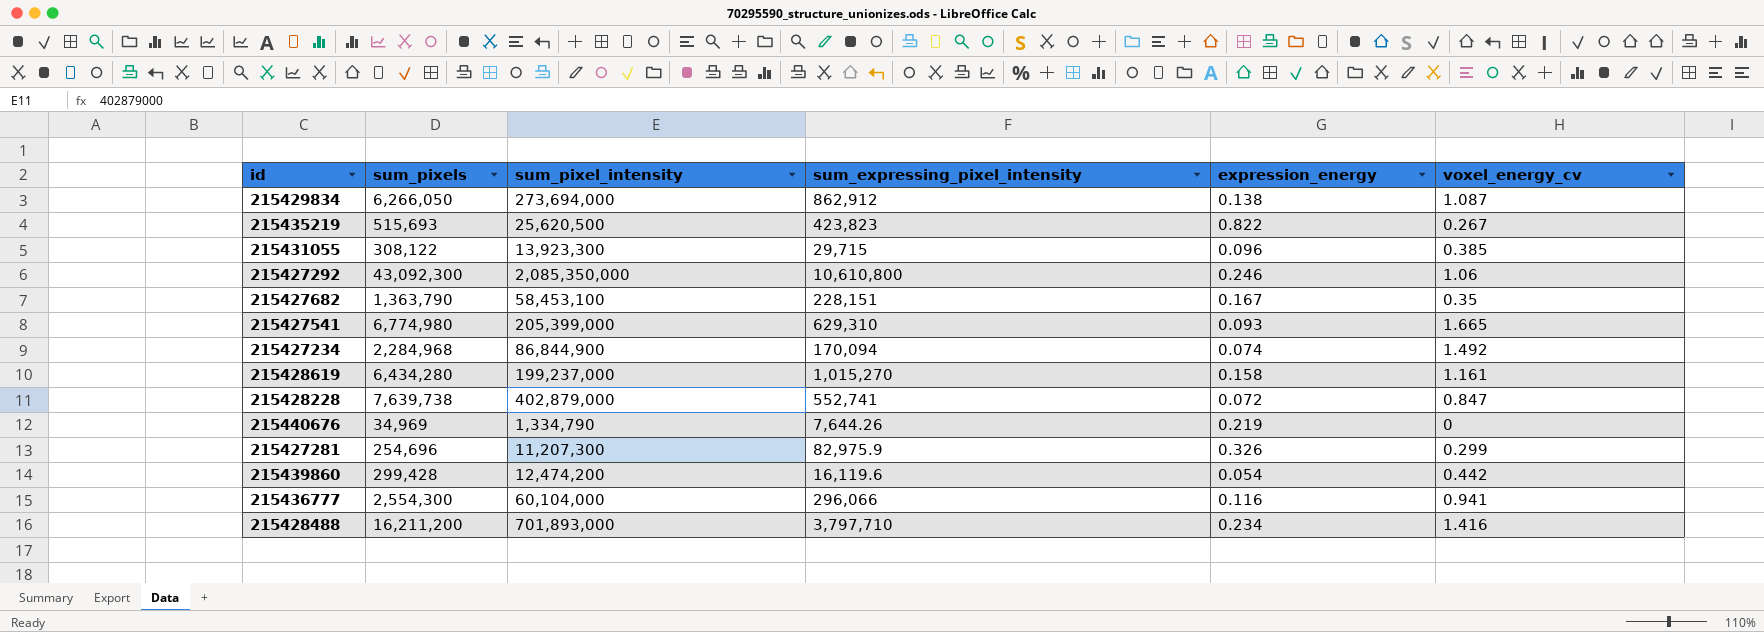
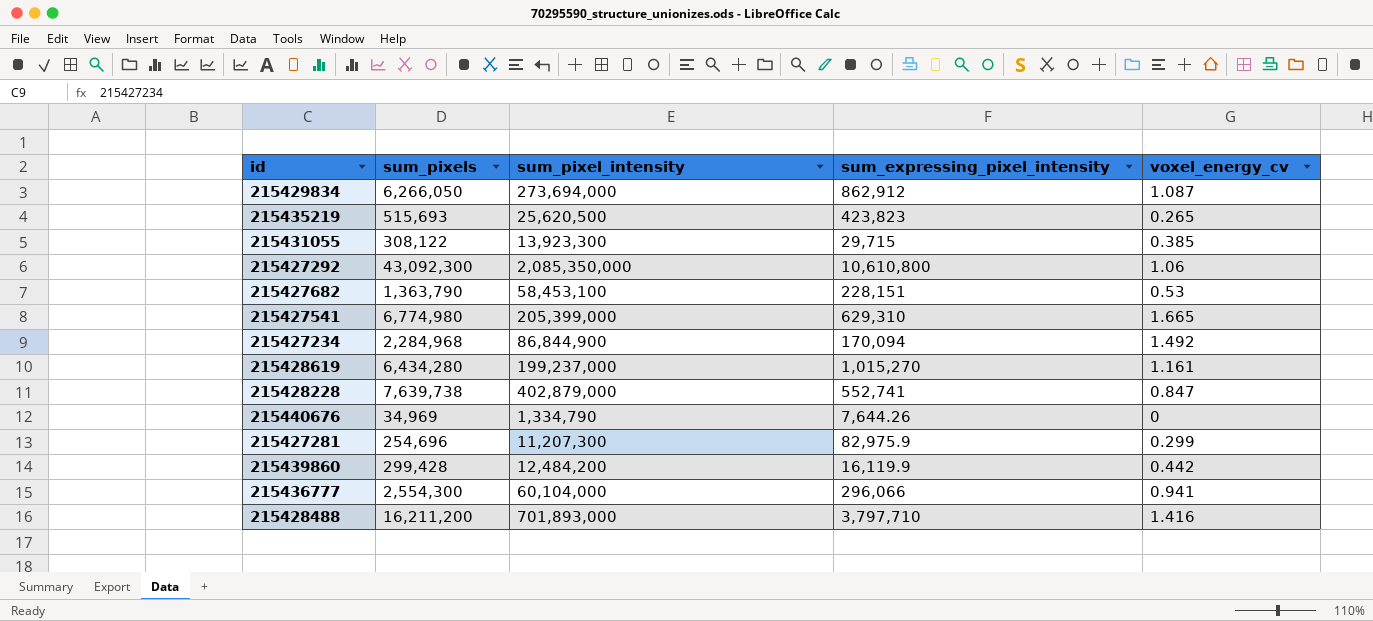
column expression_energy | formula: [sum_expressing_pixel_intensity] / [sum_pixels] -> none
215435219 | voxel_energy_cv: 0.267 -> 0.265
215427682 | voxel_energy_cv: 0.35 -> 0.53
215439860 | sum_pixel_intensity: 12,474,200 -> 12,484,200
215439860 | sum_expressing_pixel_intensity: 16,119.6 -> 16,119.9

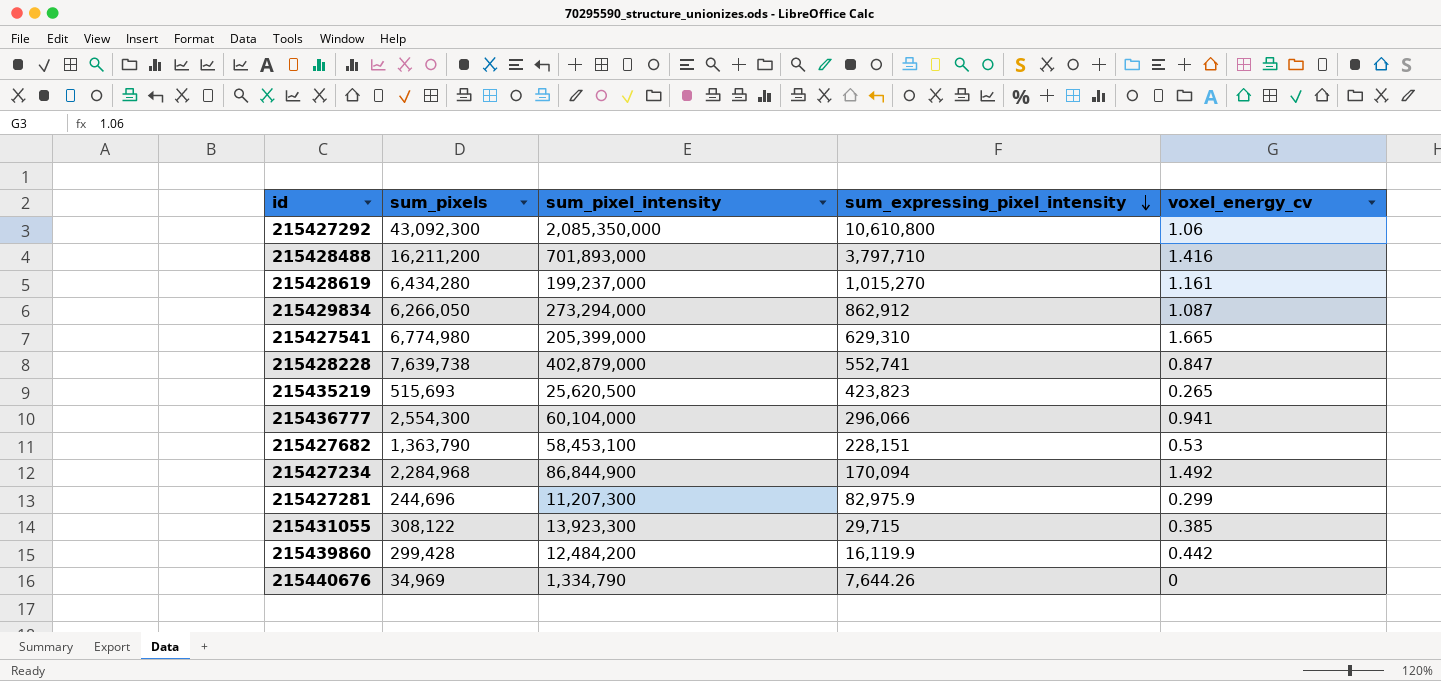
row order: none -> sum_expressing_pixel_intensity descending
215429834 | sum_pixel_intensity: 273,694,000 -> 273,294,000
215427281 | sum_pixels: 254,696 -> 244,696

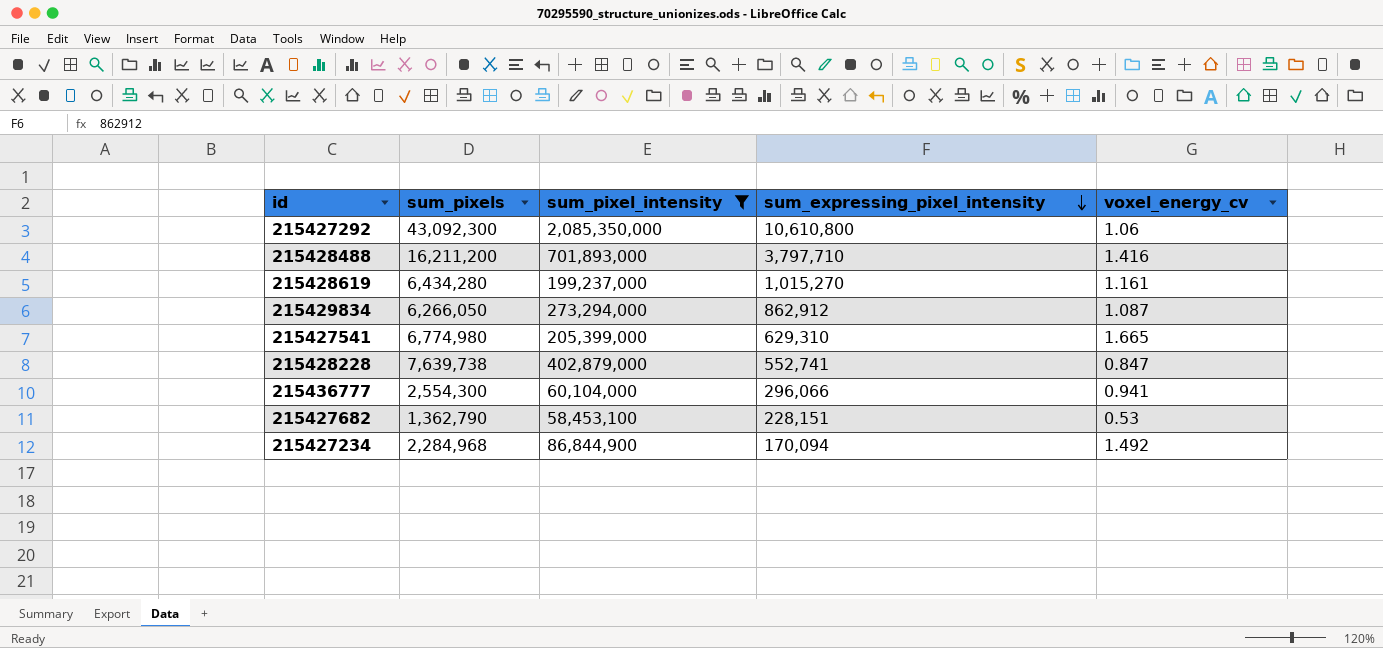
filter: none -> sum_pixel_intensity >= 58,453,100
215427682 | sum_pixels: 1,363,790 -> 1,362,790

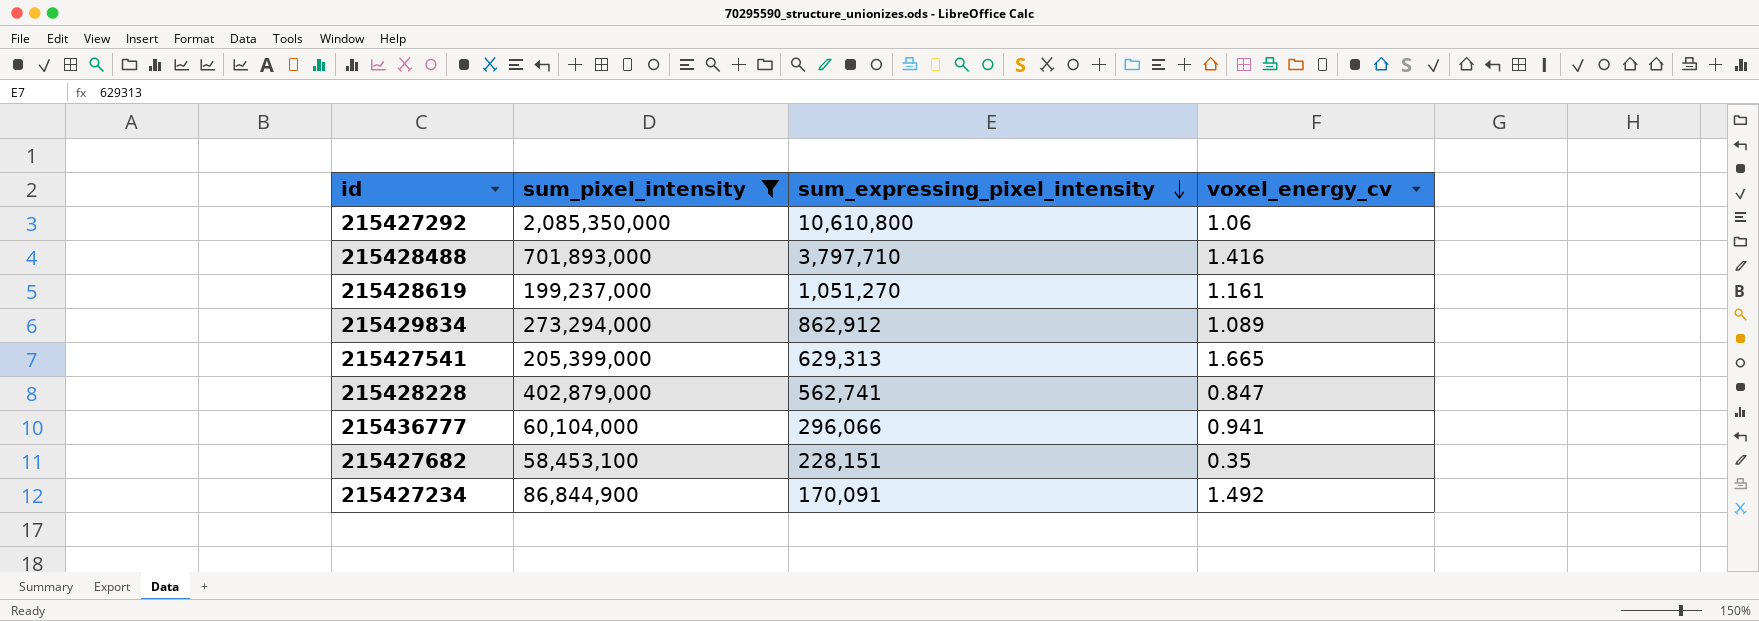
column sum_pixels | position: 2 -> none
215428619 | sum_expressing_pixel_intensity: 1,015,270 -> 1,051,270
215429834 | voxel_energy_cv: 1.087 -> 1.089
215427541 | sum_expressing_pixel_intensity: 629,310 -> 629,313
215428228 | sum_expressing_pixel_intensity: 552,741 -> 562,741
215427682 | voxel_energy_cv: 0.53 -> 0.35
215427234 | sum_expressing_pixel_intensity: 170,094 -> 170,091

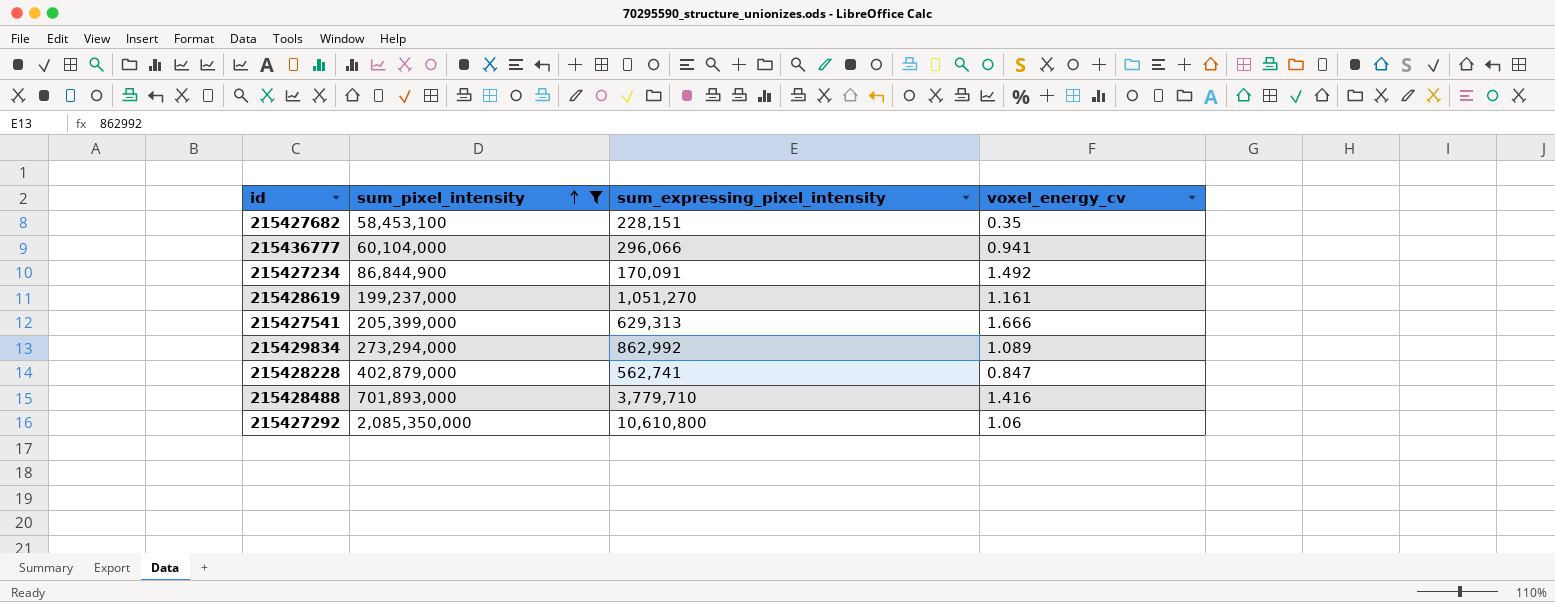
row order: sum_expressing_pixel_intensity descending -> sum_pixel_intensity ascending
215427541 | voxel_energy_cv: 1.665 -> 1.666
215429834 | sum_expressing_pixel_intensity: 862,912 -> 862,992
215428488 | sum_expressing_pixel_intensity: 3,797,710 -> 3,779,710

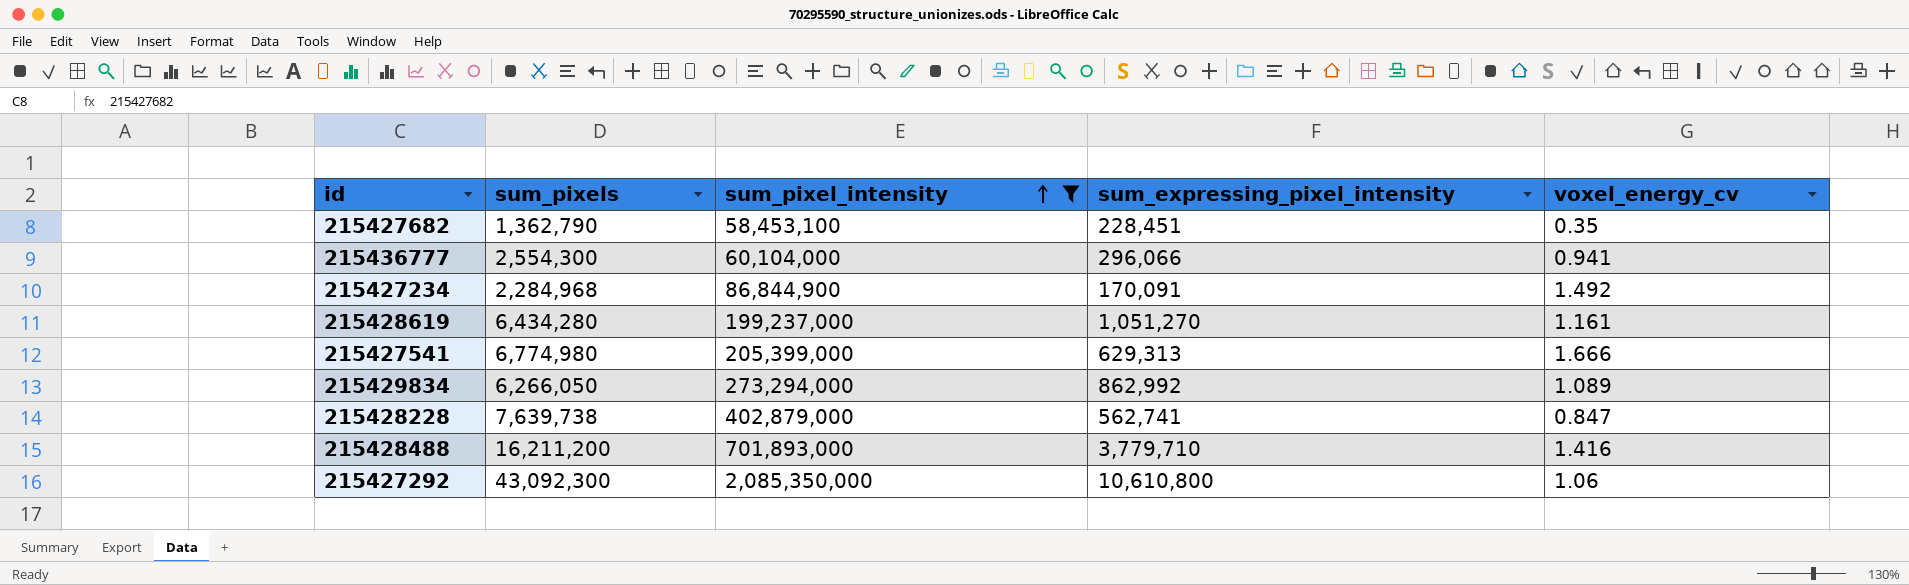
column sum_pixels | position: none -> 2
215427682 | sum_expressing_pixel_intensity: 228,151 -> 228,451

